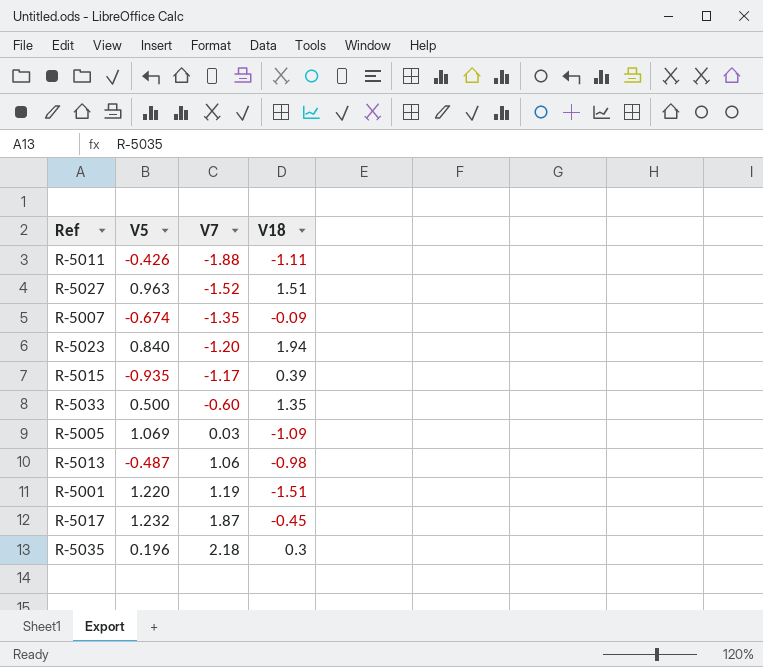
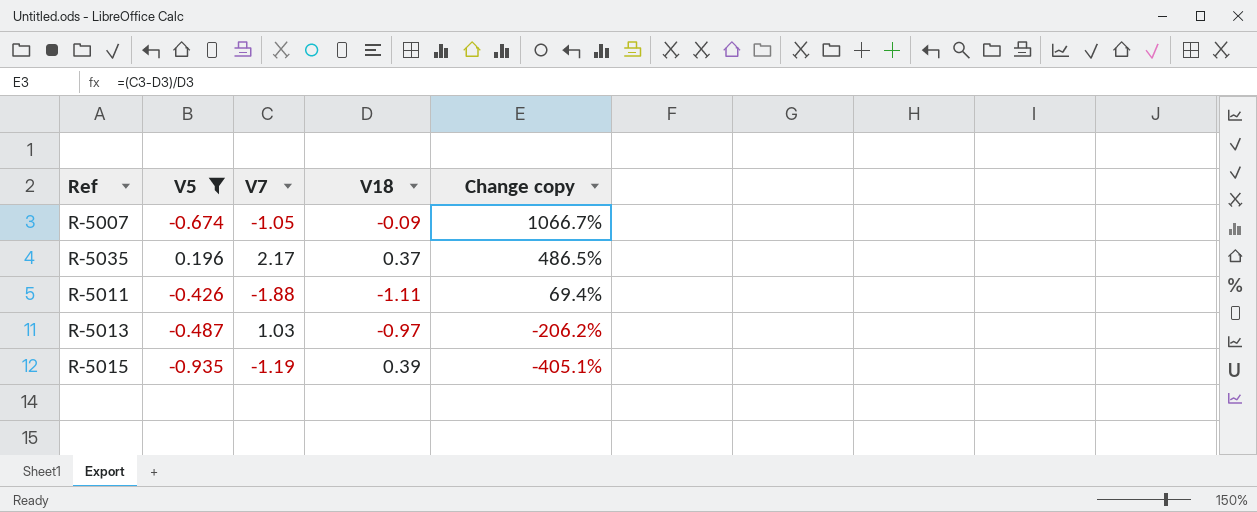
filter: none -> V5 <= 0.196
row order: V7 ascending -> Change copy descending
column Change copy | formula: none -> ([V7] - [V18]) / [V18]
R-5007 | V7: -1.35 -> -1.05
R-5035 | V7: 2.18 -> 2.17
R-5035 | V18: 0.3 -> 0.37
R-5013 | V7: 1.06 -> 1.03
R-5013 | V18: -0.98 -> -0.97
R-5015 | V7: -1.17 -> -1.19

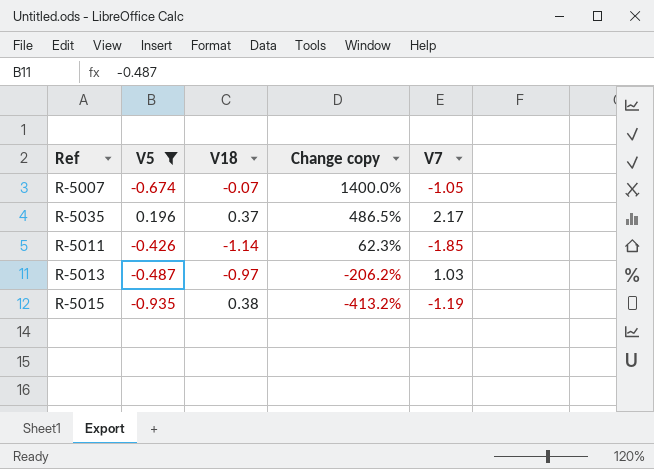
column V7 | position: 3 -> 5
R-5007 | V18: -0.09 -> -0.07
R-5007 | Change copy: 1066.7% -> 1400.0%
R-5011 | V18: -1.11 -> -1.14
R-5011 | Change copy: 69.4% -> 62.3%
R-5011 | V7: -1.88 -> -1.85
R-5015 | V18: 0.39 -> 0.38
R-5015 | Change copy: -405.1% -> -413.2%

